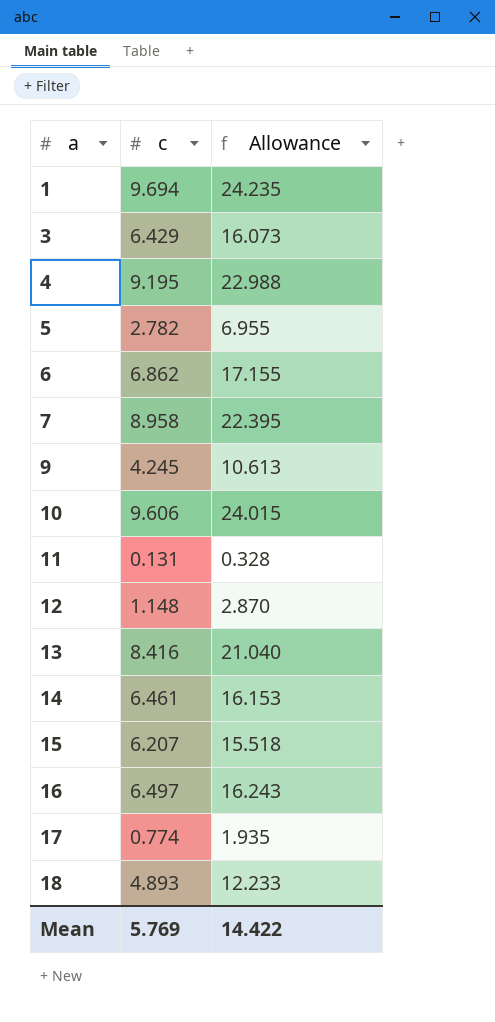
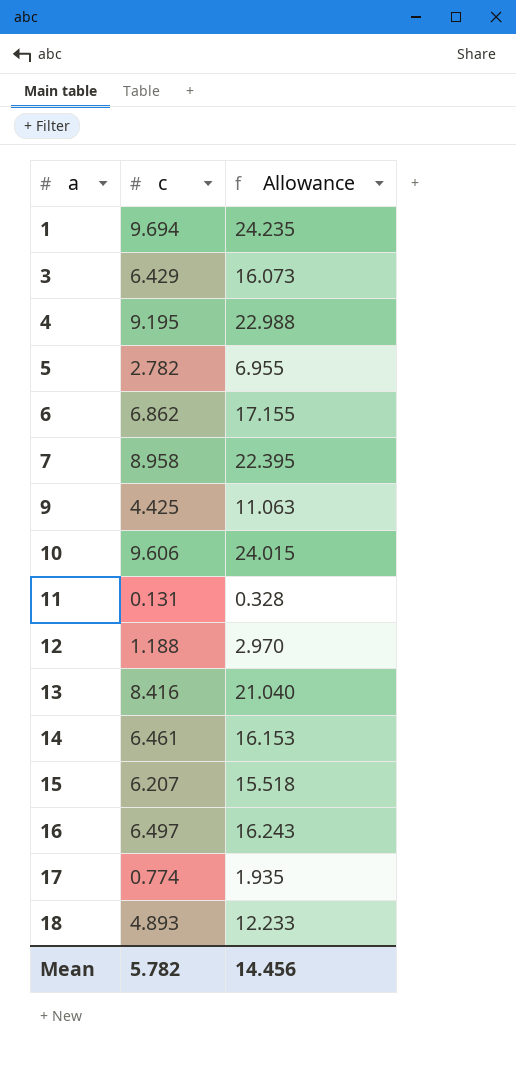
9 | c: 4.245 -> 4.425
9 | Allowance: 10.613 -> 11.063
12 | c: 1.148 -> 1.188
12 | Allowance: 2.870 -> 2.970
Mean | c: 5.769 -> 5.782
Mean | Allowance: 14.422 -> 14.456

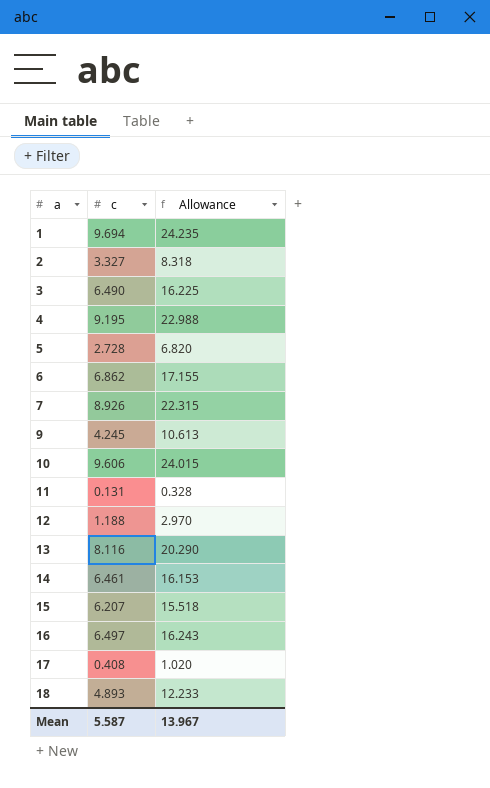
row 2: none -> 3.327 | 8.318
3 | c: 6.429 -> 6.490
3 | Allowance: 16.073 -> 16.225
5 | c: 2.782 -> 2.728
5 | Allowance: 6.955 -> 6.820
7 | c: 8.958 -> 8.926
7 | Allowance: 22.395 -> 22.315
9 | c: 4.425 -> 4.245
9 | Allowance: 11.063 -> 10.613
13 | c: 8.416 -> 8.116
13 | Allowance: 21.040 -> 20.290
17 | c: 0.774 -> 0.408
17 | Allowance: 1.935 -> 1.020
Mean | c: 5.782 -> 5.587
Mean | Allowance: 14.456 -> 13.967

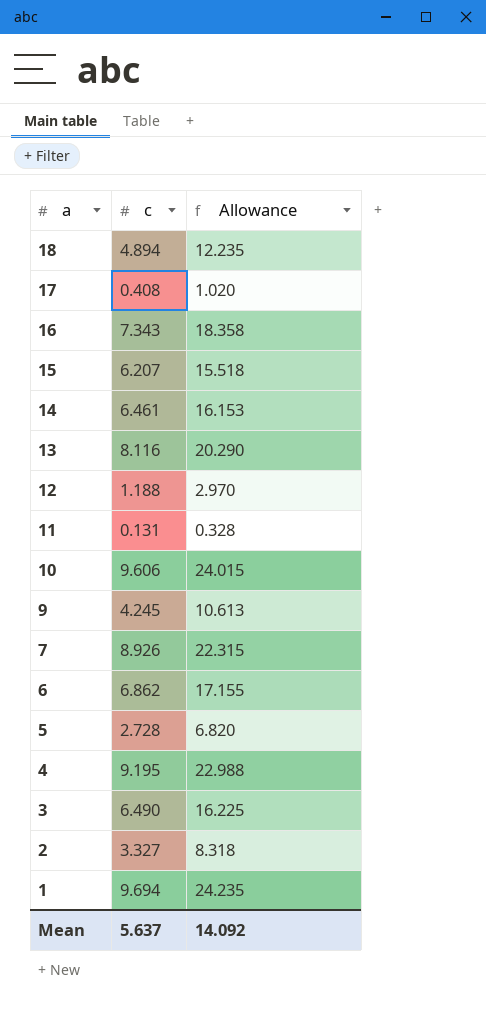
row order: a ascending -> a descending
18 | c: 4.893 -> 4.894
18 | Allowance: 12.233 -> 12.235
16 | c: 6.497 -> 7.343
16 | Allowance: 16.243 -> 18.358
Mean | c: 5.587 -> 5.637
Mean | Allowance: 13.967 -> 14.092

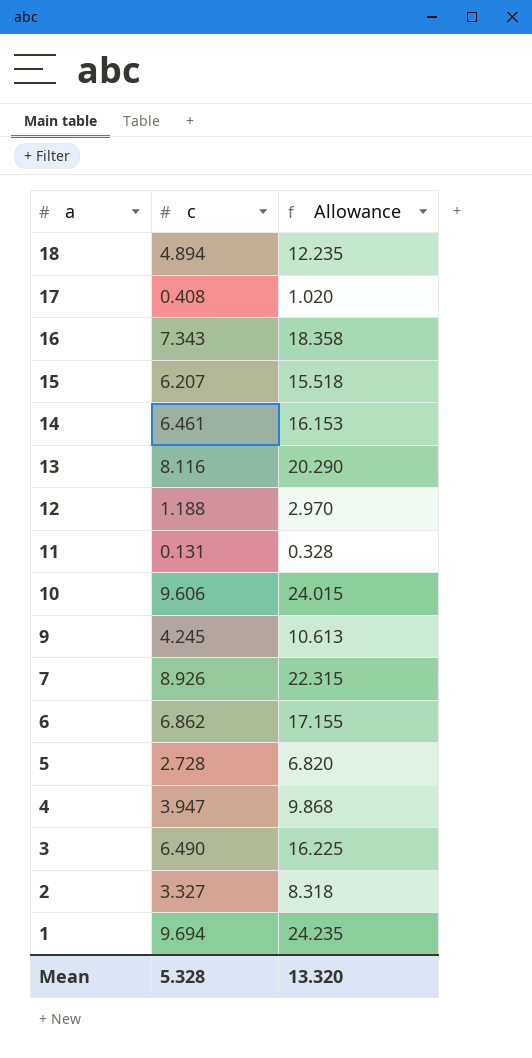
4 | c: 9.195 -> 3.947
4 | Allowance: 22.988 -> 9.868
Mean | c: 5.637 -> 5.328
Mean | Allowance: 14.092 -> 13.320

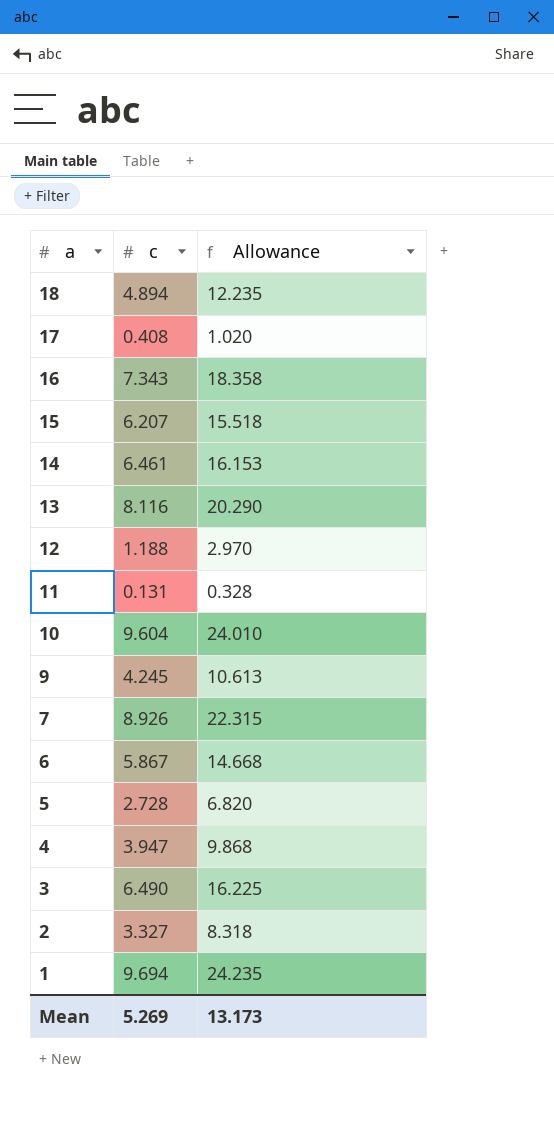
10 | c: 9.606 -> 9.604
10 | Allowance: 24.015 -> 24.010
6 | c: 6.862 -> 5.867
6 | Allowance: 17.155 -> 14.668
Mean | c: 5.328 -> 5.269
Mean | Allowance: 13.320 -> 13.173

